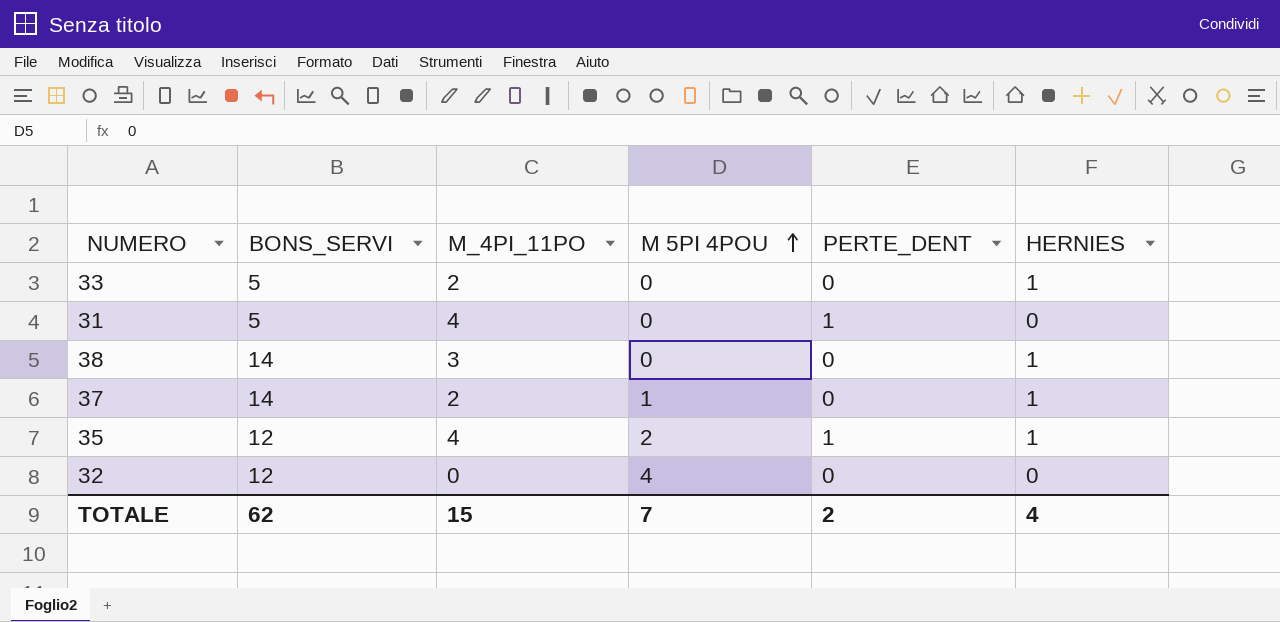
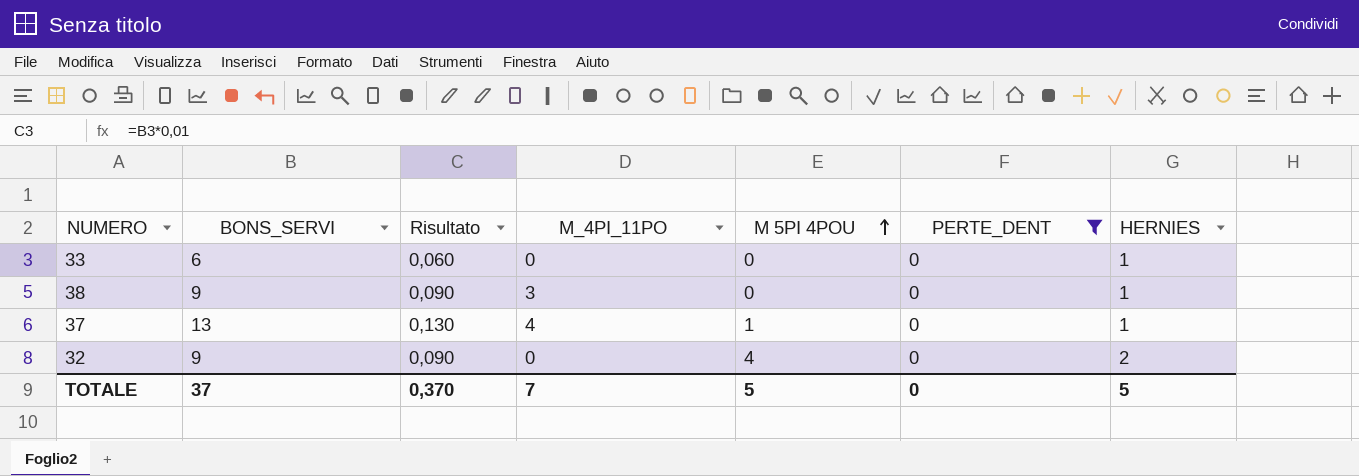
filter: none -> PERTE_DENT = 0
column Risultato | formula: none -> [BONS_SERVI] * 0,01
33 | BONS_SERVI: 5 -> 6
33 | M_4PI_11PO: 2 -> 0
38 | BONS_SERVI: 14 -> 9
37 | BONS_SERVI: 14 -> 13
37 | M_4PI_11PO: 2 -> 4
32 | BONS_SERVI: 12 -> 9
32 | HERNIES: 0 -> 2
TOTALE | BONS_SERVI: 62 -> 37
TOTALE | M_4PI_11PO: 15 -> 7
TOTALE | M 5PI 4POU: 7 -> 5
TOTALE | PERTE_DENT: 2 -> 0
TOTALE | HERNIES: 4 -> 5

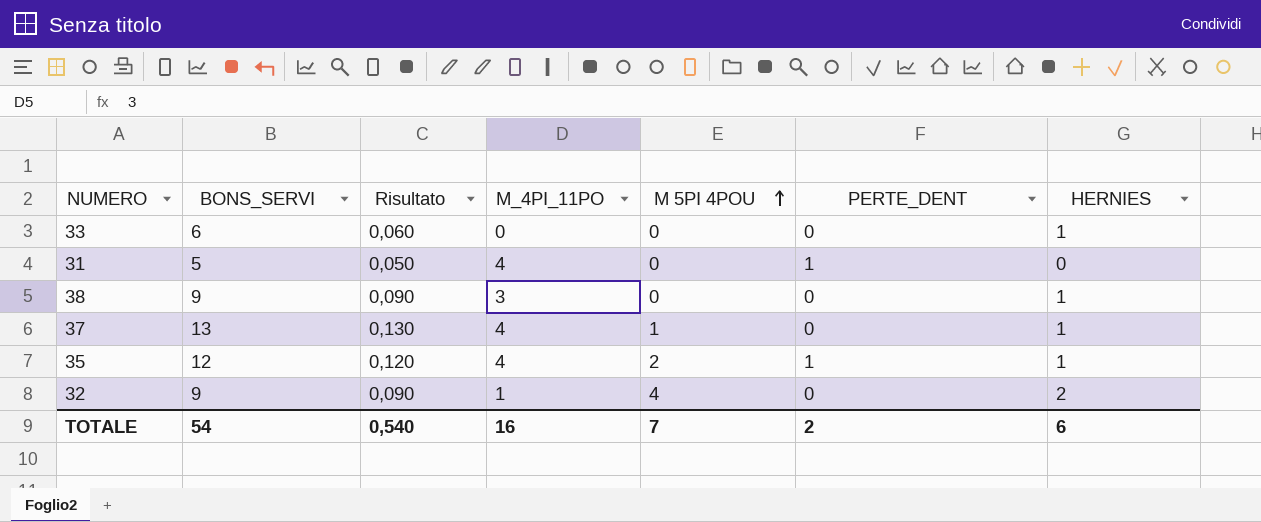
filter: PERTE_DENT = 0 -> none
32 | M_4PI_11PO: 0 -> 1
TOTALE | BONS_SERVI: 37 -> 54
TOTALE | Risultato: 0,370 -> 0,540
TOTALE | M_4PI_11PO: 7 -> 16
TOTALE | M 5PI 4POU: 5 -> 7
TOTALE | PERTE_DENT: 0 -> 2
TOTALE | HERNIES: 5 -> 6

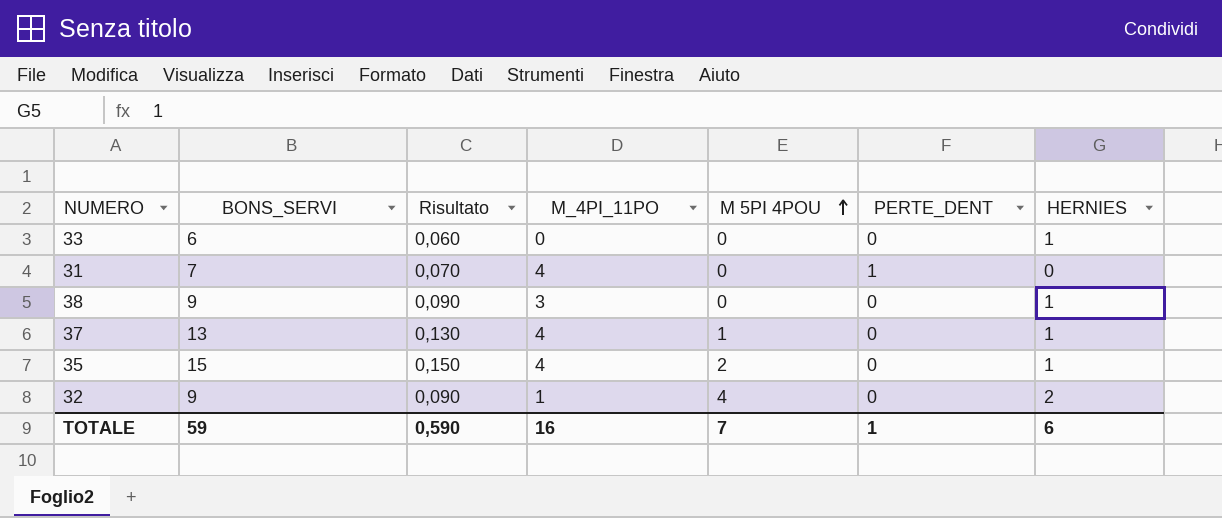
31 | BONS_SERVI: 5 -> 7
31 | Risultato: 0,050 -> 0,070
35 | BONS_SERVI: 12 -> 15
35 | Risultato: 0,120 -> 0,150
35 | PERTE_DENT: 1 -> 0
TOTALE | BONS_SERVI: 54 -> 59
TOTALE | Risultato: 0,540 -> 0,590
TOTALE | PERTE_DENT: 2 -> 1

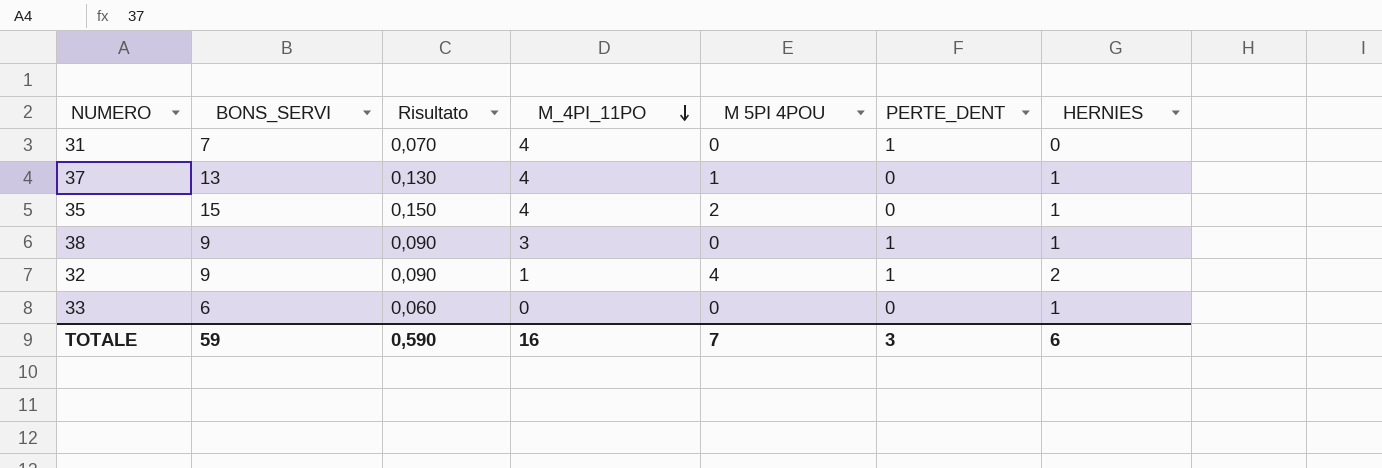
row order: M 5PI 4POU ascending -> M_4PI_11PO descending
38 | PERTE_DENT: 0 -> 1
32 | PERTE_DENT: 0 -> 1
TOTALE | PERTE_DENT: 1 -> 3

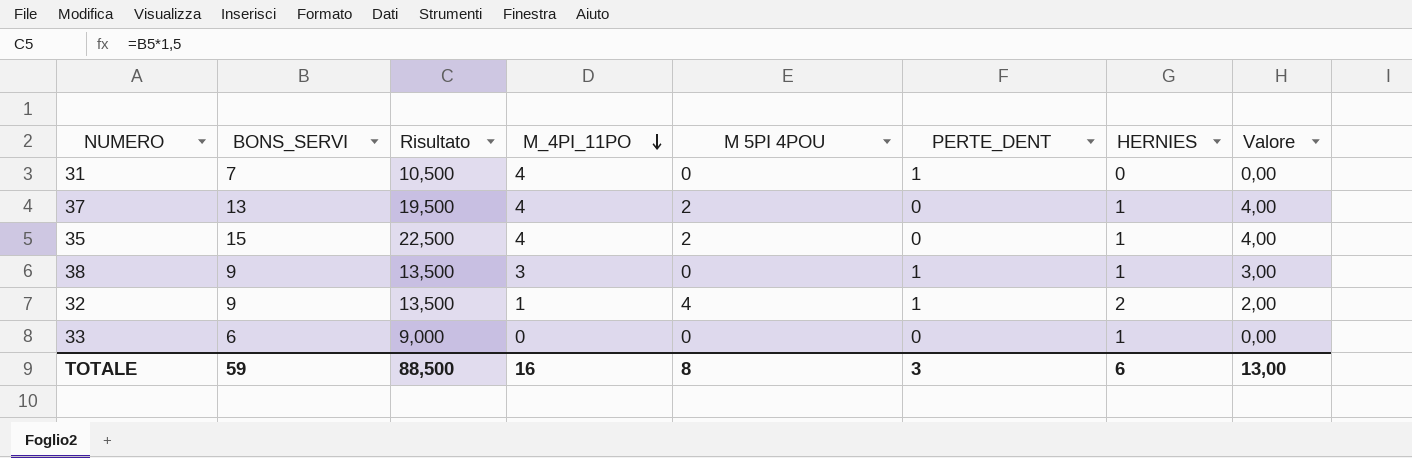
column Risultato | formula: [BONS_SERVI] * 0,01 -> [BONS_SERVI] * 1,5
column Valore | formula: none -> [M_4PI_11PO] * [HERNIES]
37 | M 5PI 4POU: 1 -> 2
TOTALE | Risultato: 0,590 -> 88,500
TOTALE | M 5PI 4POU: 7 -> 8

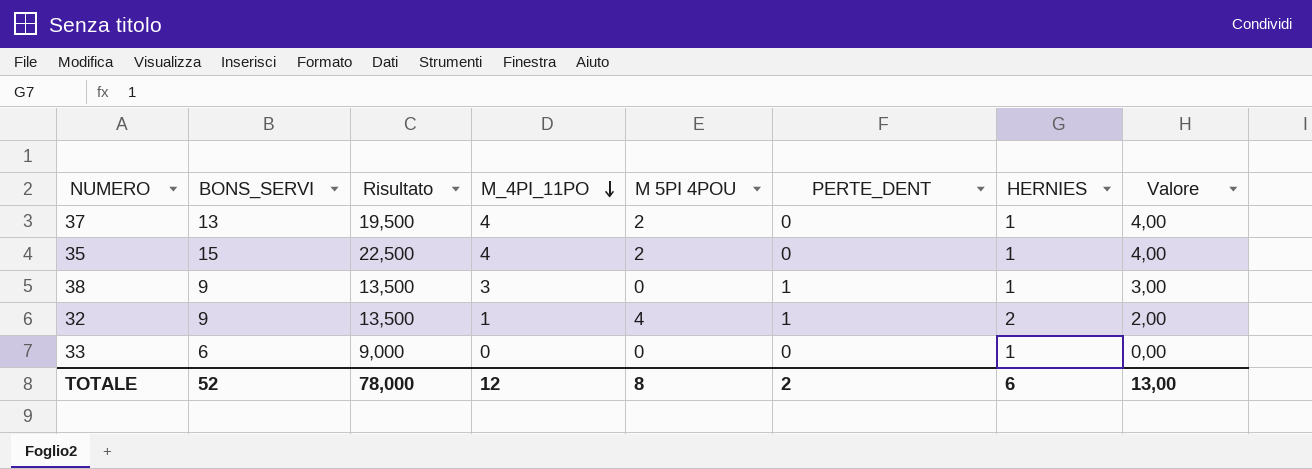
row 31: 7 | 10,500 | 4 | 0 | 1 | 0 | 0,00 -> none
TOTALE | BONS_SERVI: 59 -> 52
TOTALE | Risultato: 88,500 -> 78,000
TOTALE | M_4PI_11PO: 16 -> 12
TOTALE | PERTE_DENT: 3 -> 2

